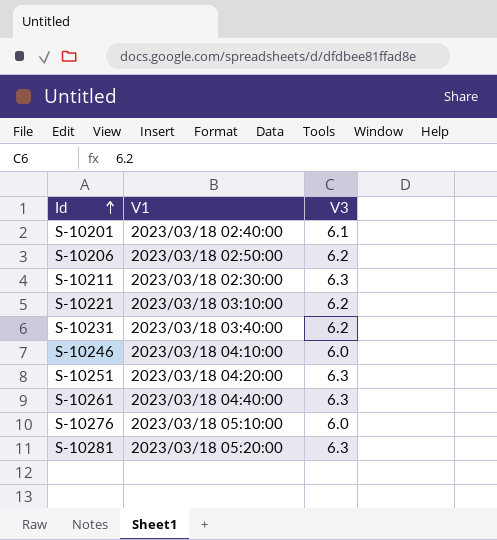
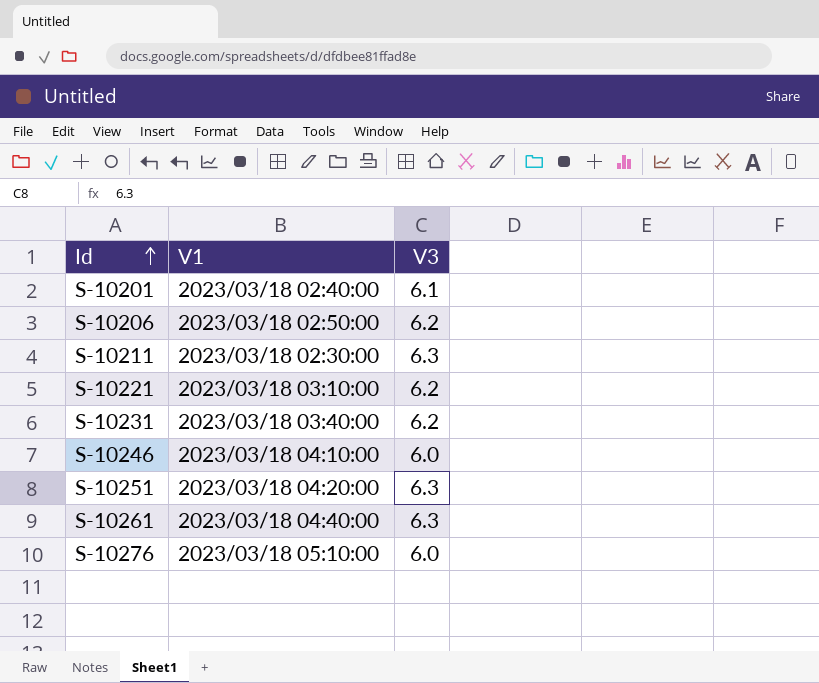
row S-10281: 2023/03/18 05:20:00 | 6.3 -> none

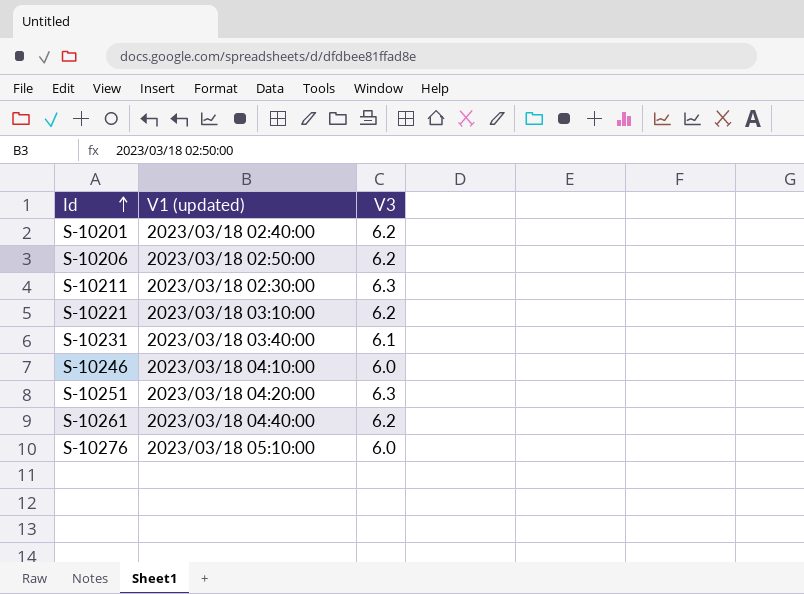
column name: V1 -> V1 (updated)
S-10201 | V3: 6.1 -> 6.2
S-10231 | V3: 6.2 -> 6.1
S-10261 | V3: 6.3 -> 6.2

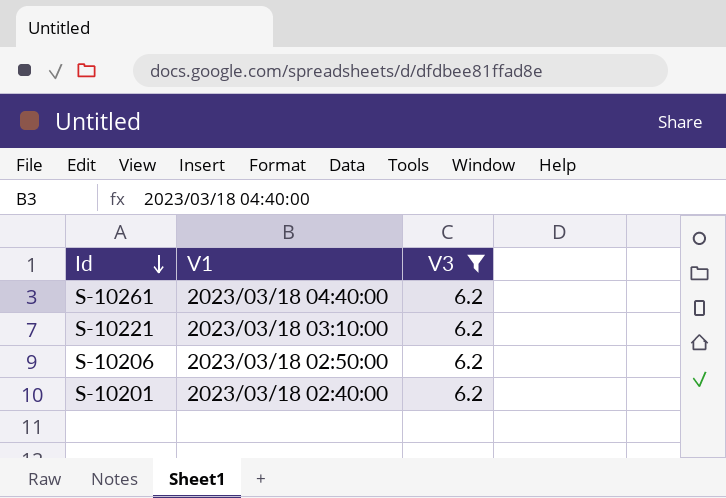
filter: none -> V3 = 6.2
row order: Id ascending -> Id descending
column name: V1 (updated) -> V1

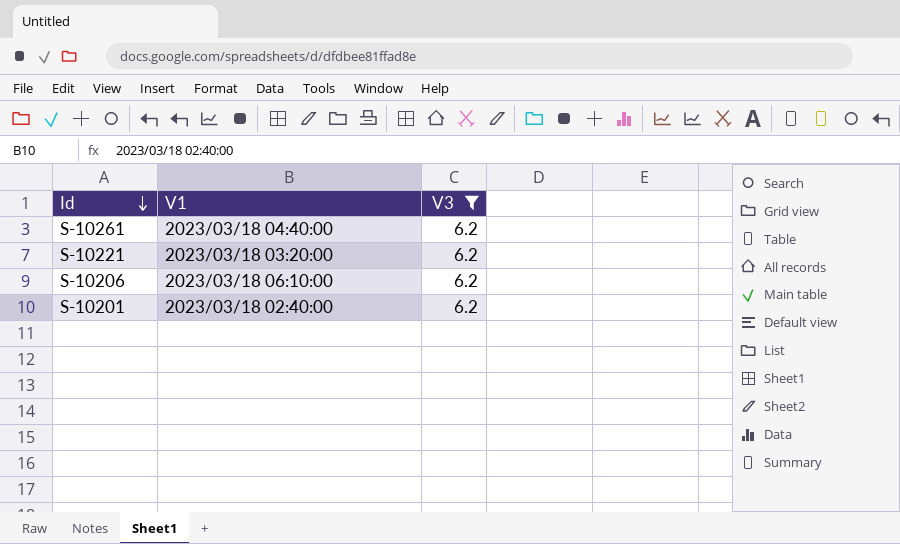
S-10221 | V1: 2023/03/18 03:10:00 -> 2023/03/18 03:20:00
S-10206 | V1: 2023/03/18 02:50:00 -> 2023/03/18 06:10:00

